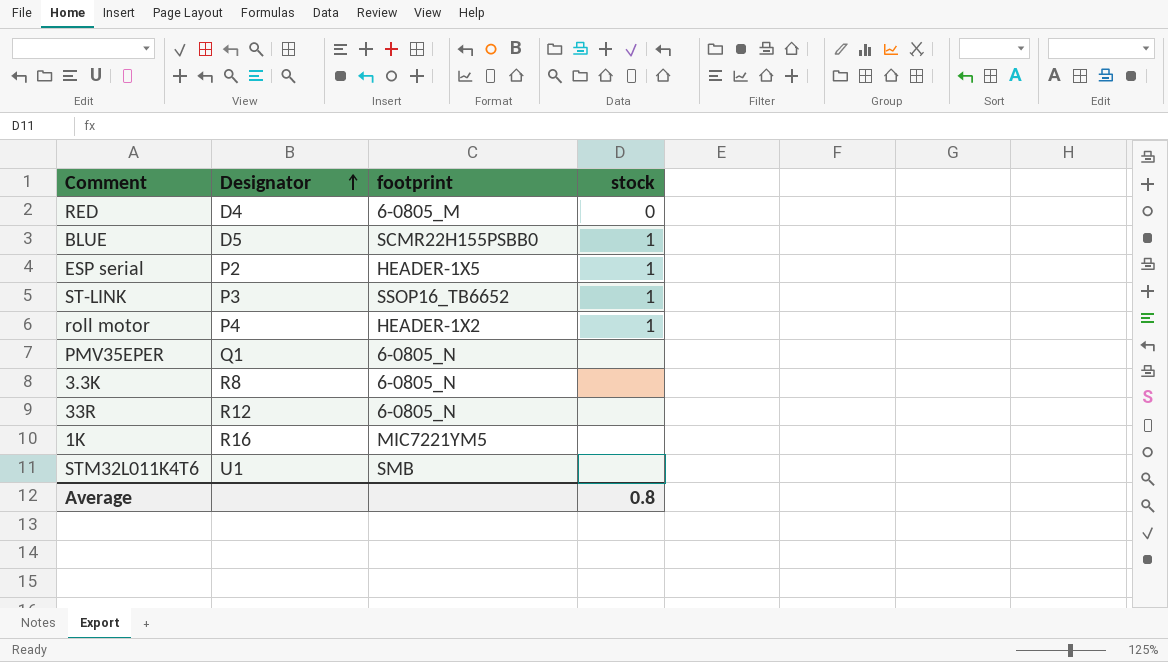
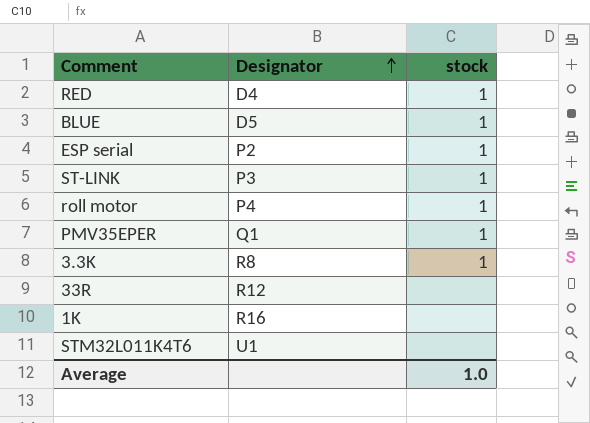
column footprint | position: 3 -> none
RED | stock: 0 -> 1
PMV35EPER | stock: none -> 1
3.3K | stock: none -> 1
Average | stock: 0.8 -> 1.0

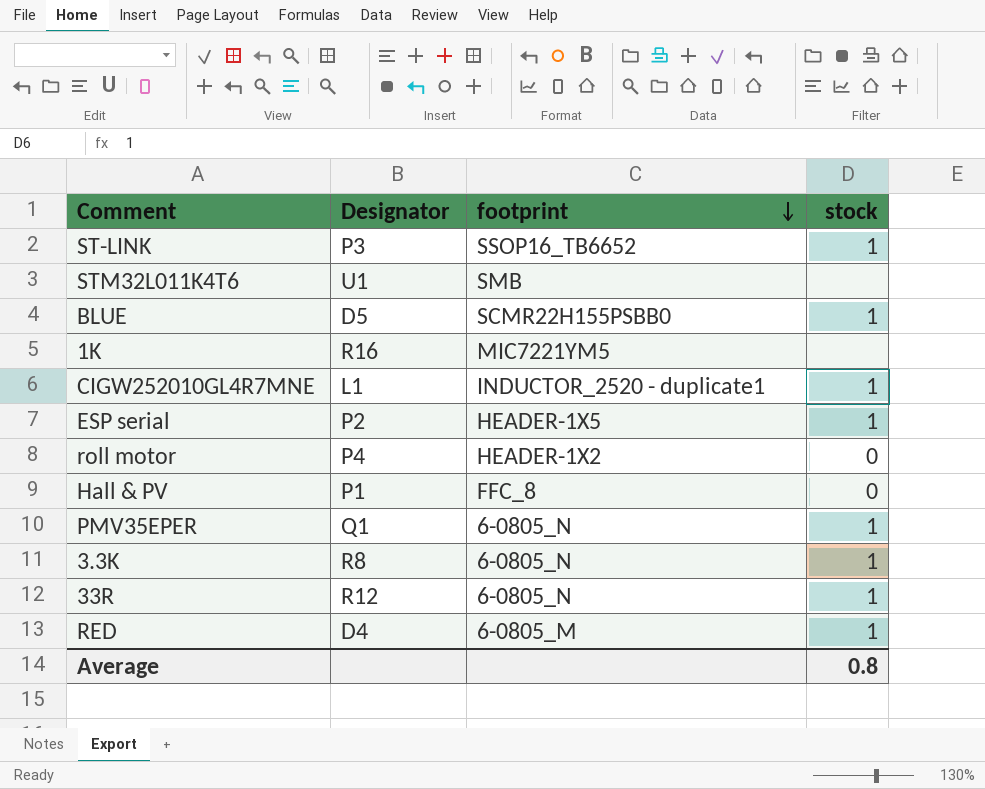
row order: Designator ascending -> footprint descending
column footprint | position: none -> 3
row CIGW252010GL4R7MNE: none -> L1 | INDUCTOR_2520 - duplicate1 | 1
roll motor | stock: 1 -> 0
row Hall & PV: none -> P1 | FFC_8 | 0
33R | stock: none -> 1
Average | stock: 1.0 -> 0.8

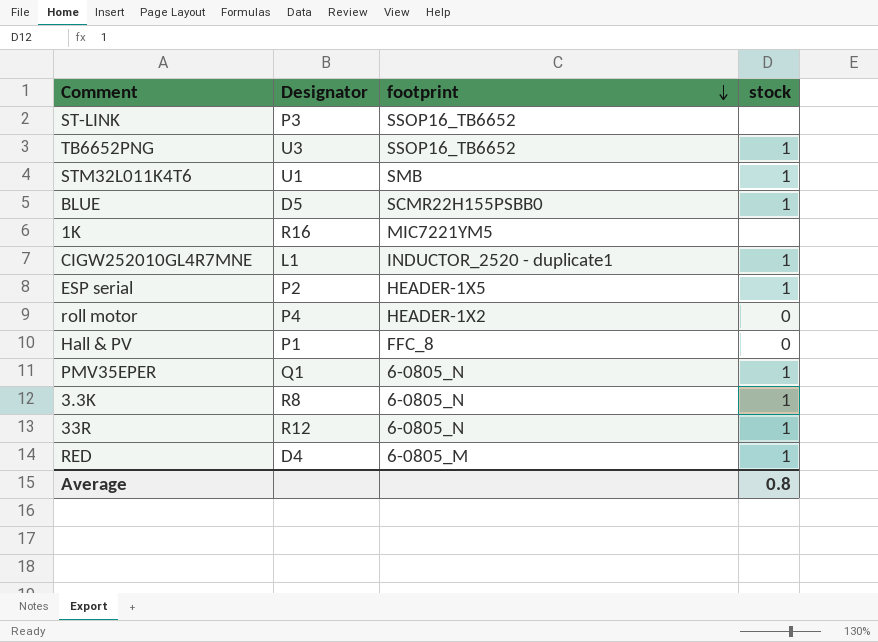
ST-LINK | stock: 1 -> none
row TB6652PNG: none -> U3 | SSOP16_TB6652 | 1
STM32L011K4T6 | stock: none -> 1

